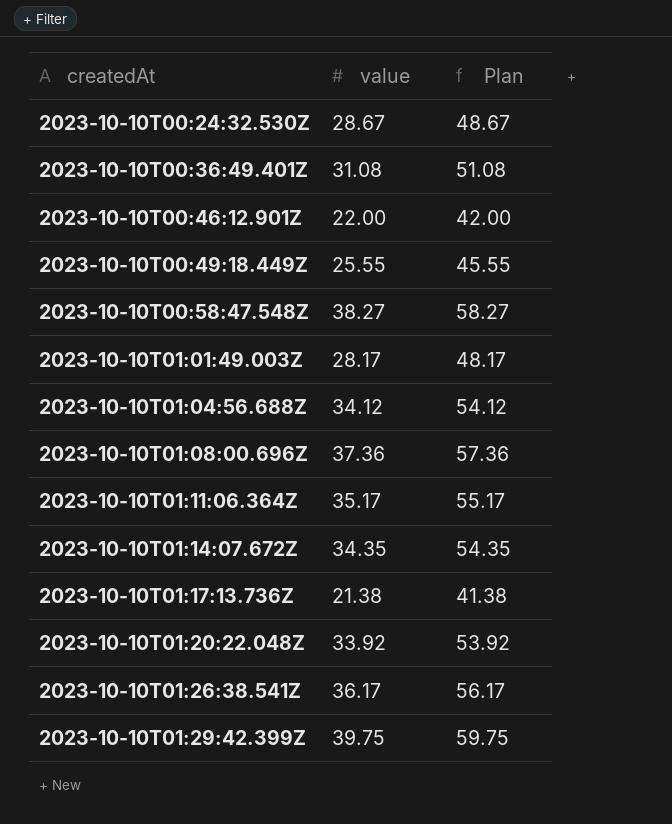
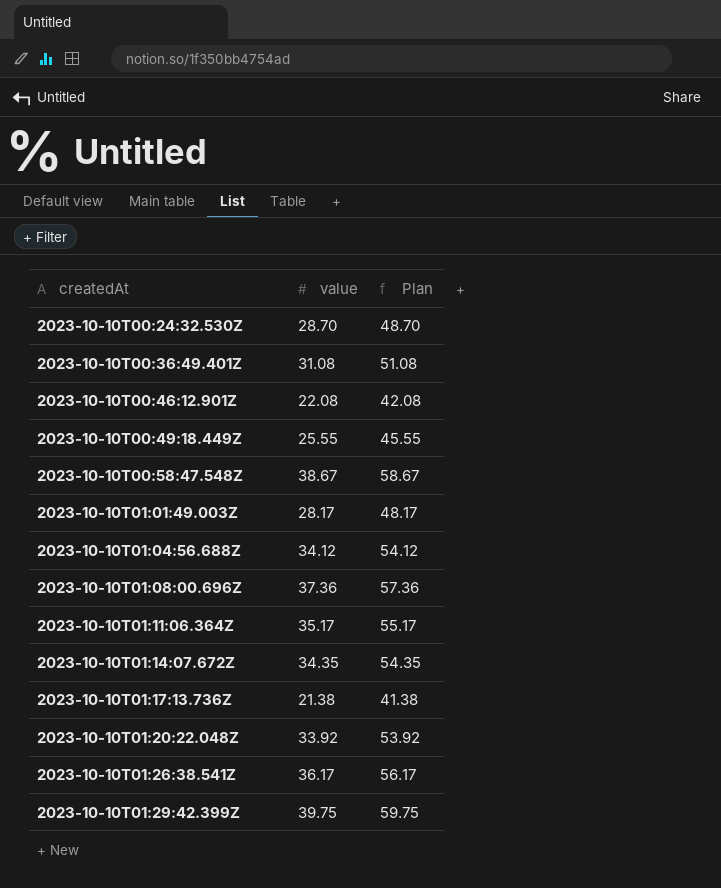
2023-10-10T00:24:32.530Z | value: 28.67 -> 28.70
2023-10-10T00:24:32.530Z | Plan: 48.67 -> 48.70
2023-10-10T00:46:12.901Z | value: 22.00 -> 22.08
2023-10-10T00:46:12.901Z | Plan: 42.00 -> 42.08
2023-10-10T00:58:47.548Z | value: 38.27 -> 38.67
2023-10-10T00:58:47.548Z | Plan: 58.27 -> 58.67

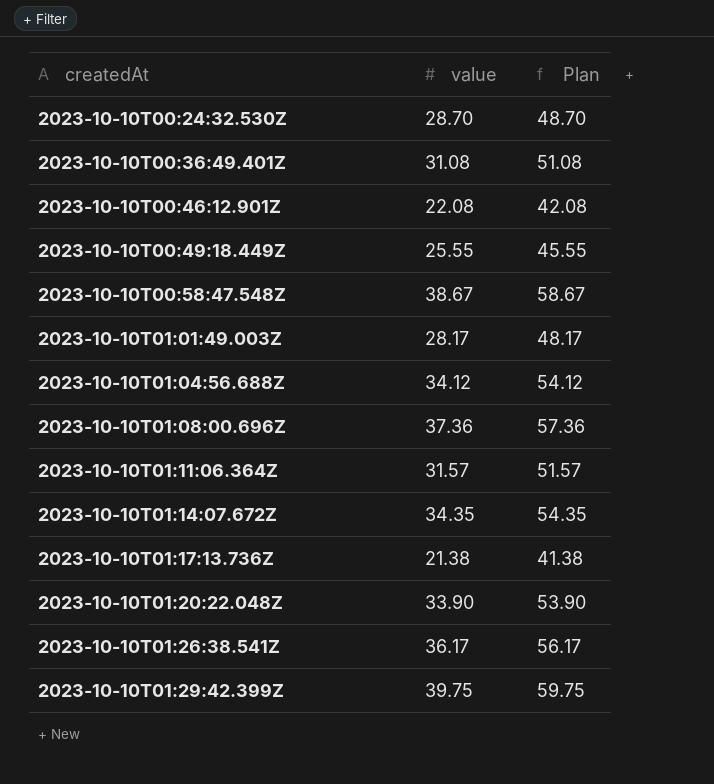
2023-10-10T01:11:06.364Z | value: 35.17 -> 31.57
2023-10-10T01:11:06.364Z | Plan: 55.17 -> 51.57
2023-10-10T01:20:22.048Z | value: 33.92 -> 33.90
2023-10-10T01:20:22.048Z | Plan: 53.92 -> 53.90

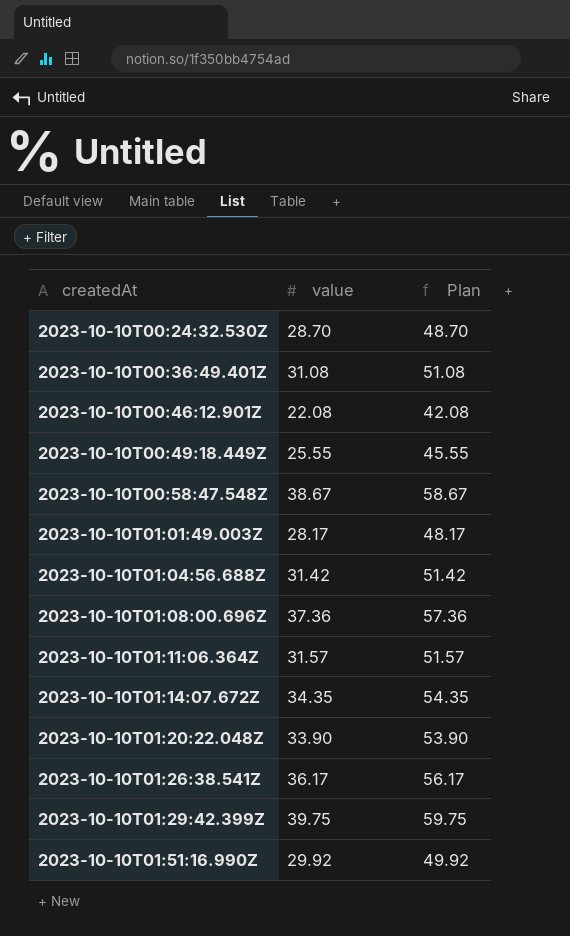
row 2023-10-10T01:17:13.736Z: 21.38 | 41.38 -> none
2023-10-10T01:04:56.688Z | value: 34.12 -> 31.42
2023-10-10T01:04:56.688Z | Plan: 54.12 -> 51.42
row 2023-10-10T01:51:16.990Z: none -> 29.92 | 49.92

